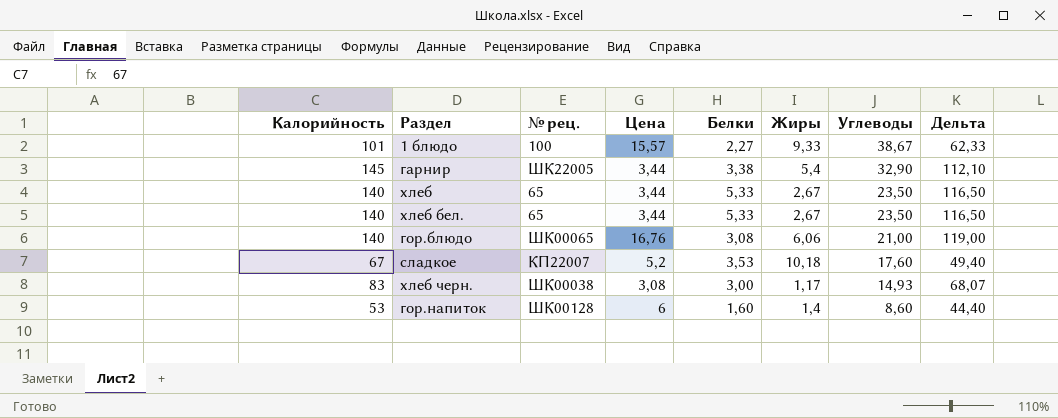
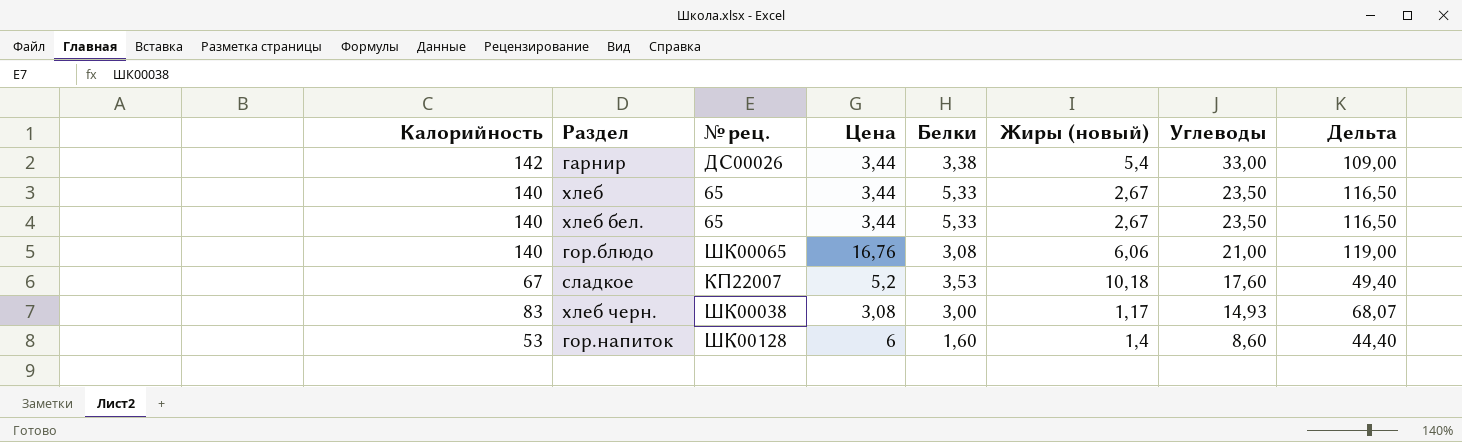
column name: Жиры -> Жиры (новый)
row 1 блюдо: 101 | 100 | 15,57 | 2,27 | 9,33 | 38,67 | 62,33 -> none
гарнир | Калорийность: 145 -> 142
гарнир | № рец.: ШК22005 -> ДС00026
гарнир | Углеводы: 32,90 -> 33,00
гарнир | Дельта: 112,10 -> 109,00

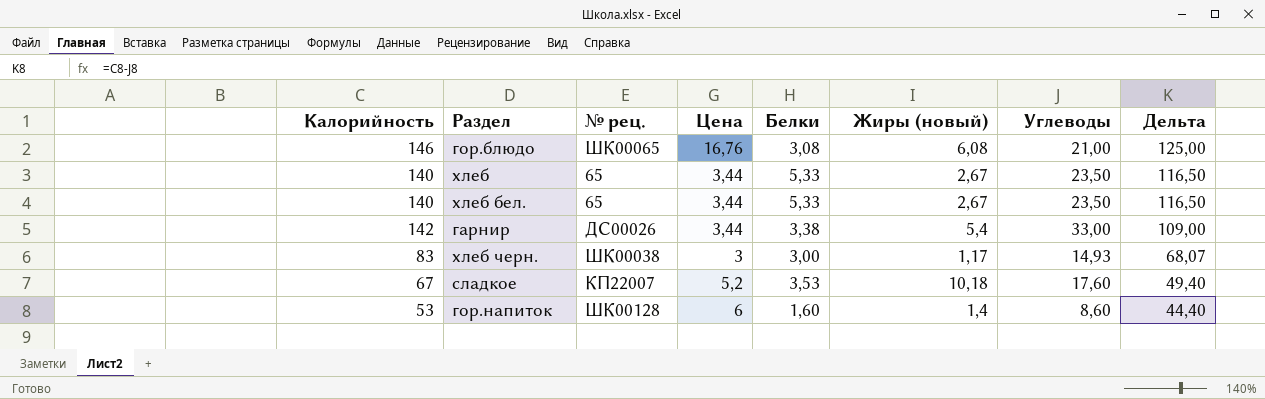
row order: Углеводы descending -> Дельта descending
гор.блюдо | Калорийность: 140 -> 146
гор.блюдо | Жиры (новый): 6,06 -> 6,08
гор.блюдо | Дельта: 119,00 -> 125,00
хлеб черн. | Цена: 3,08 -> 3

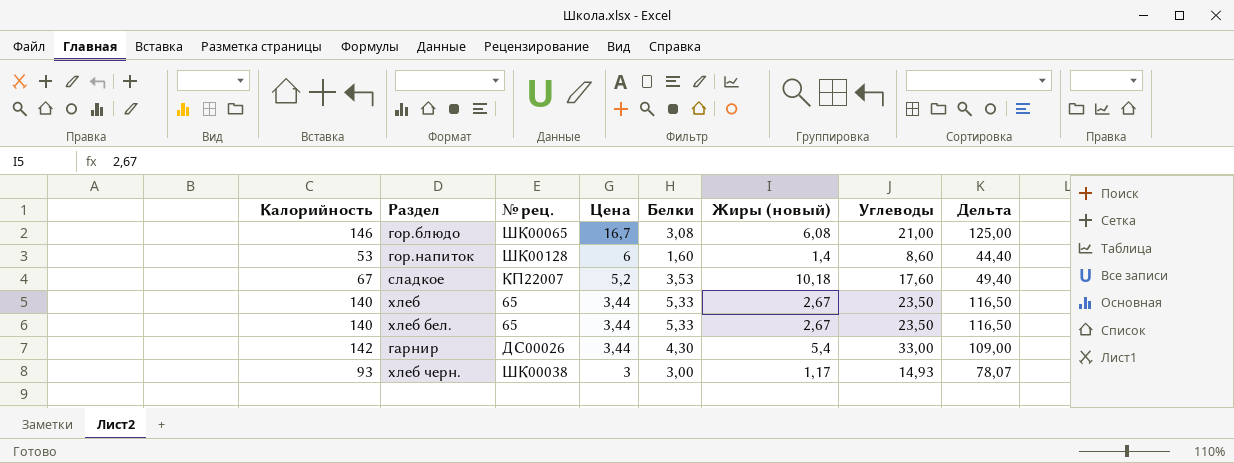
row order: Дельта descending -> Цена descending
гор.блюдо | Цена: 16,76 -> 16,7
гарнир | Белки: 3,38 -> 4,30
хлеб черн. | Калорийность: 83 -> 93
хлеб черн. | Дельта: 68,07 -> 78,07

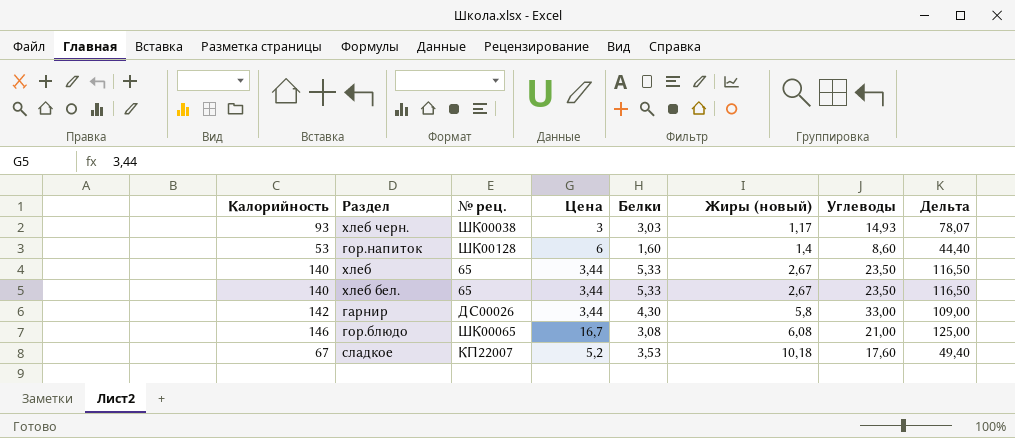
row order: Цена descending -> Жиры (новый) ascending
хлеб черн. | Белки: 3,00 -> 3,03
гарнир | Жиры (новый): 5,4 -> 5,8

